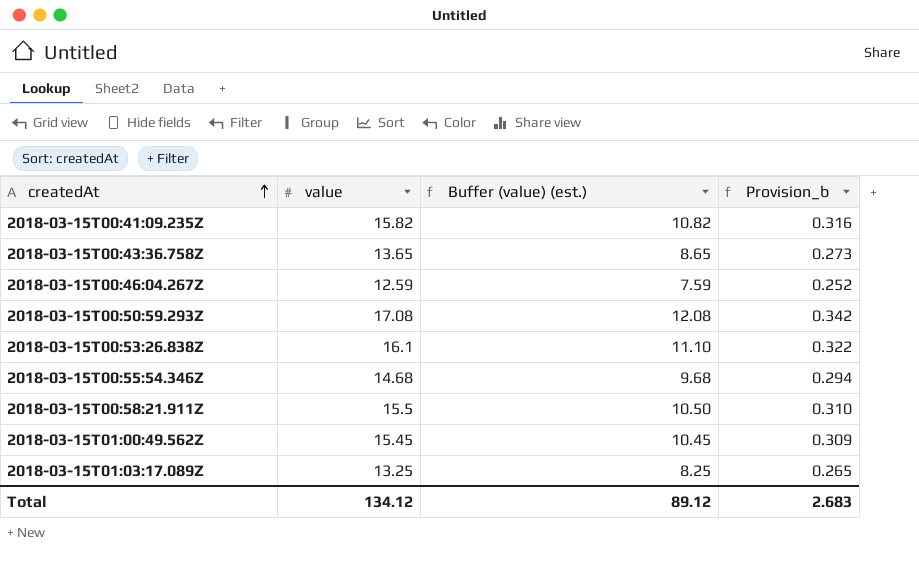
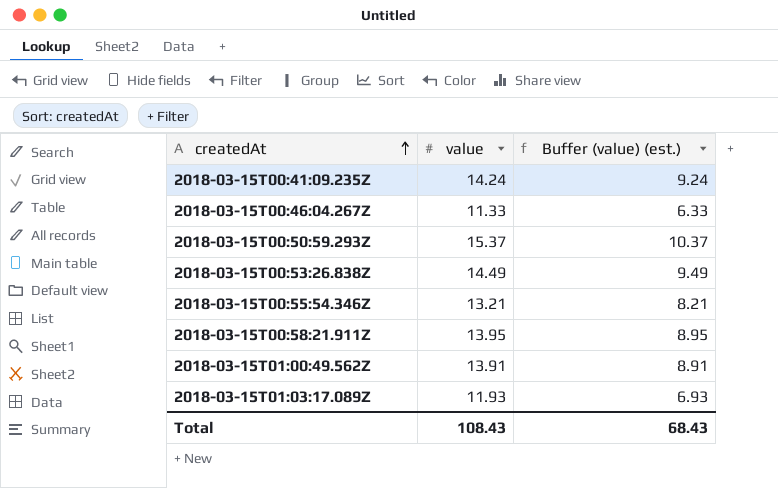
column Provision_b | formula: [value] * 0.02 -> none
row 2018-03-15T00:43:36.758Z: 13.65 | 8.65 | 0.273 -> none
2018-03-15T00:41:09.235Z | value: 15.82 -> 14.24
2018-03-15T00:41:09.235Z | Buffer (value) (est.): 10.82 -> 9.24
2018-03-15T00:46:04.267Z | value: 12.59 -> 11.33
2018-03-15T00:46:04.267Z | Buffer (value) (est.): 7.59 -> 6.33
2018-03-15T00:50:59.293Z | value: 17.08 -> 15.37
2018-03-15T00:50:59.293Z | Buffer (value) (est.): 12.08 -> 10.37
2018-03-15T00:53:26.838Z | value: 16.1 -> 14.49
2018-03-15T00:53:26.838Z | Buffer (value) (est.): 11.10 -> 9.49
2018-03-15T00:55:54.346Z | value: 14.68 -> 13.21
2018-03-15T00:55:54.346Z | Buffer (value) (est.): 9.68 -> 8.21
2018-03-15T00:58:21.911Z | value: 15.5 -> 13.95
2018-03-15T00:58:21.911Z | Buffer (value) (est.): 10.50 -> 8.95
2018-03-15T01:00:49.562Z | value: 15.45 -> 13.91
2018-03-15T01:00:49.562Z | Buffer (value) (est.): 10.45 -> 8.91
2018-03-15T01:03:17.089Z | value: 13.25 -> 11.93
2018-03-15T01:03:17.089Z | Buffer (value) (est.): 8.25 -> 6.93
Total | value: 134.12 -> 108.43
Total | Buffer (value) (est.): 89.12 -> 68.43

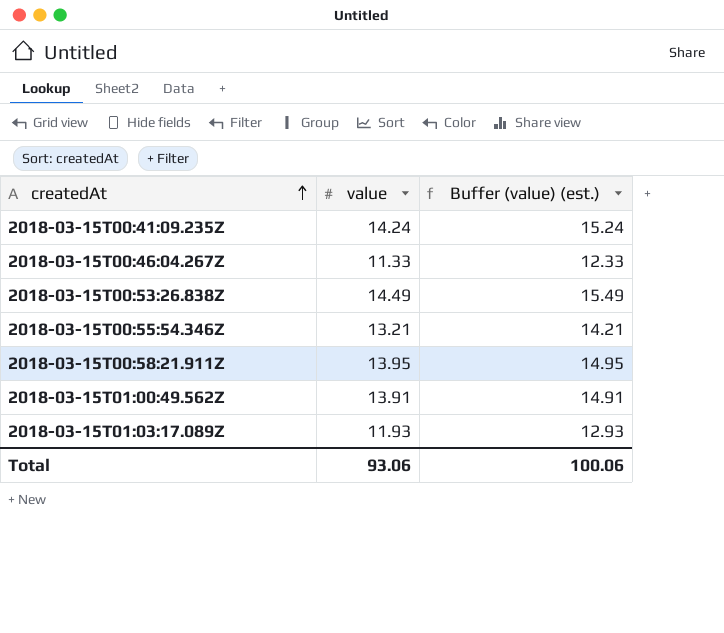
column Buffer (value) (est.) | formula: [value] - 5 -> [value] + 1
row 2018-03-15T00:50:59.293Z: 15.37 | 10.37 -> none
Total | value: 108.43 -> 93.06
Total | Buffer (value) (est.): 68.43 -> 100.06

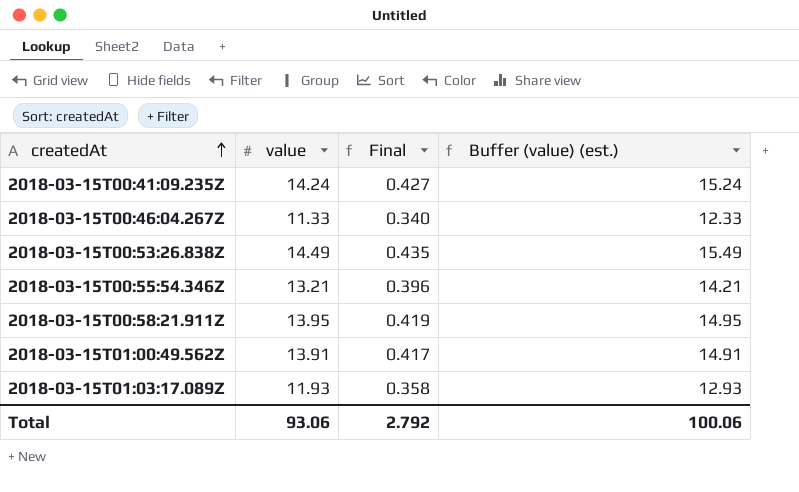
column Final | formula: none -> [value] * 0.03

